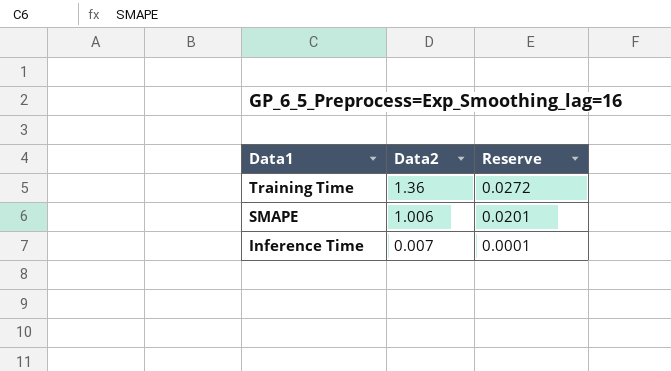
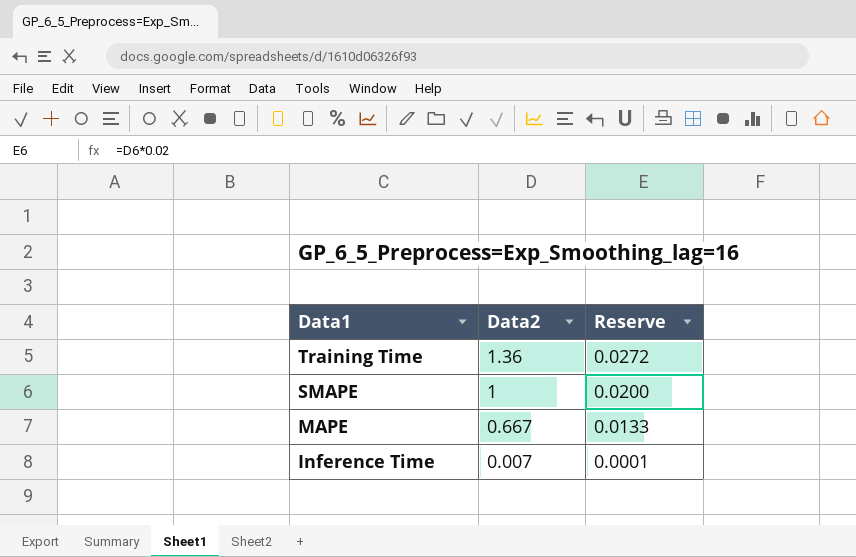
SMAPE | Data2: 1.006 -> 1
SMAPE | Reserve: 0.0201 -> 0.0200
row MAPE: none -> 0.667 | 0.0133

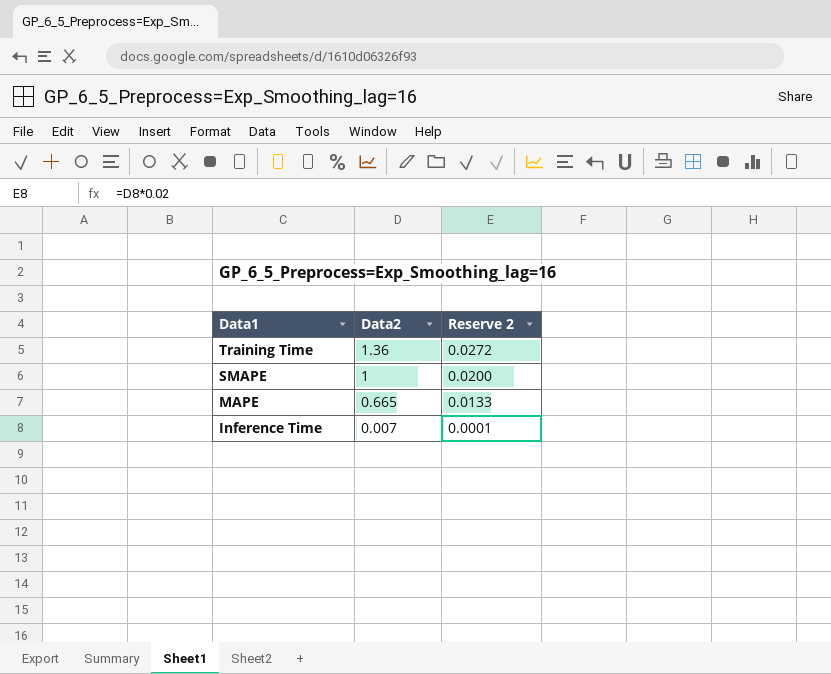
column name: Reserve -> Reserve 2
MAPE | Data2: 0.667 -> 0.665

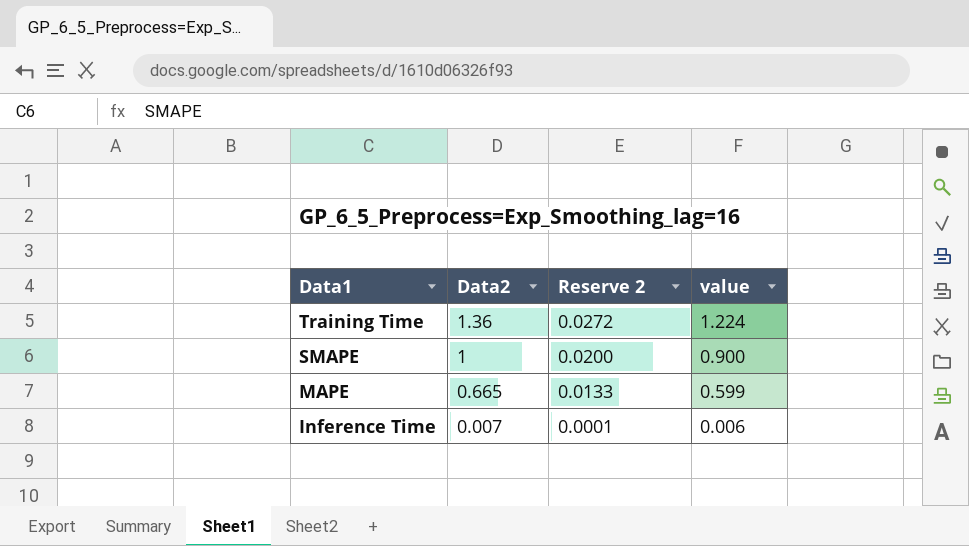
column value | formula: none -> [Data2] * 0.9

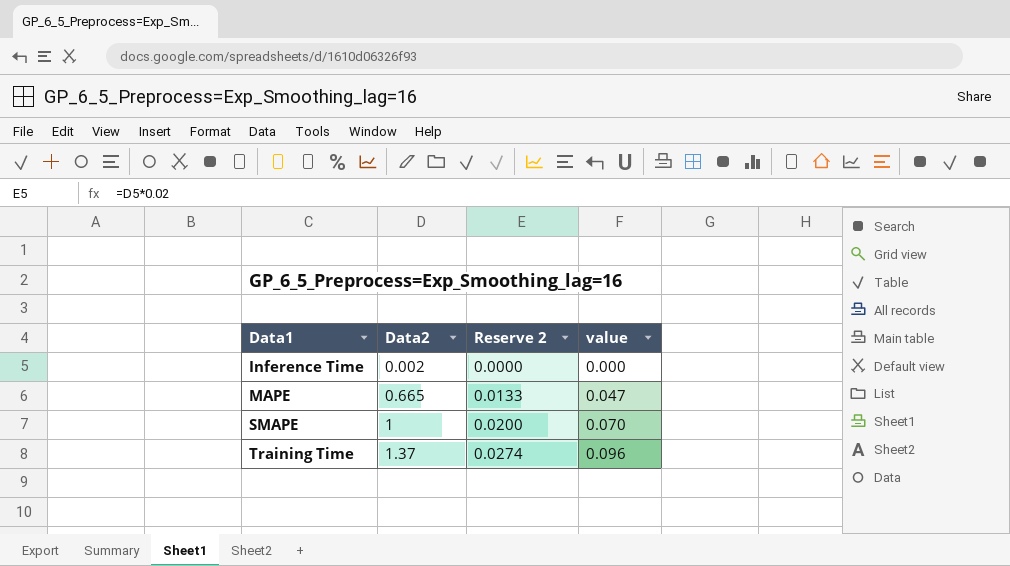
row order: Data1 descending -> Data1 ascending
column value | formula: [Data2] * 0.9 -> [Data2] * 0.07
Inference Time | Data2: 0.007 -> 0.002
Inference Time | Reserve 2: 0.0001 -> 0.0000
Training Time | Data2: 1.36 -> 1.37
Training Time | Reserve 2: 0.0272 -> 0.0274

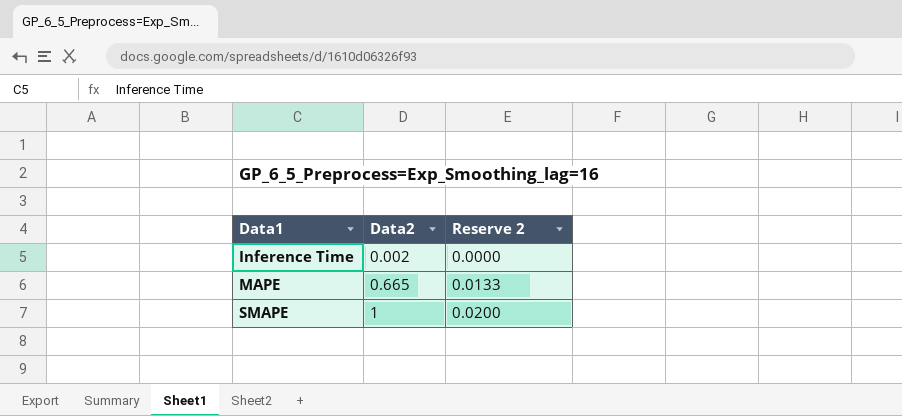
column value | formula: [Data2] * 0.07 -> none
row Training Time: 1.37 | 0.0274 | 0.096 -> none

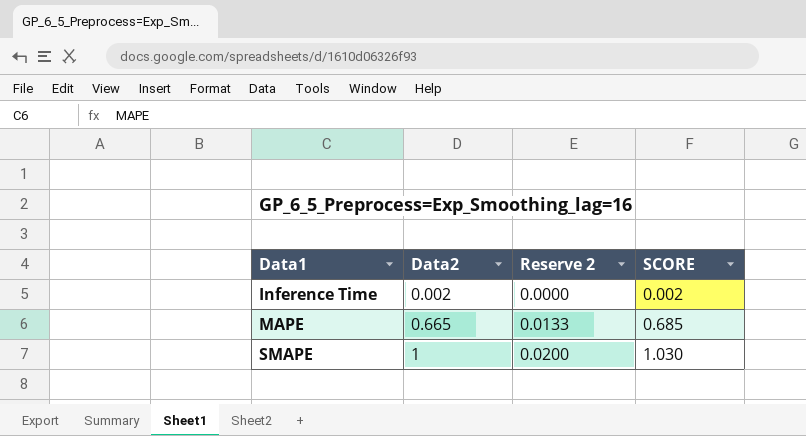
column SCORE | formula: none -> [Data2] * 1.03

